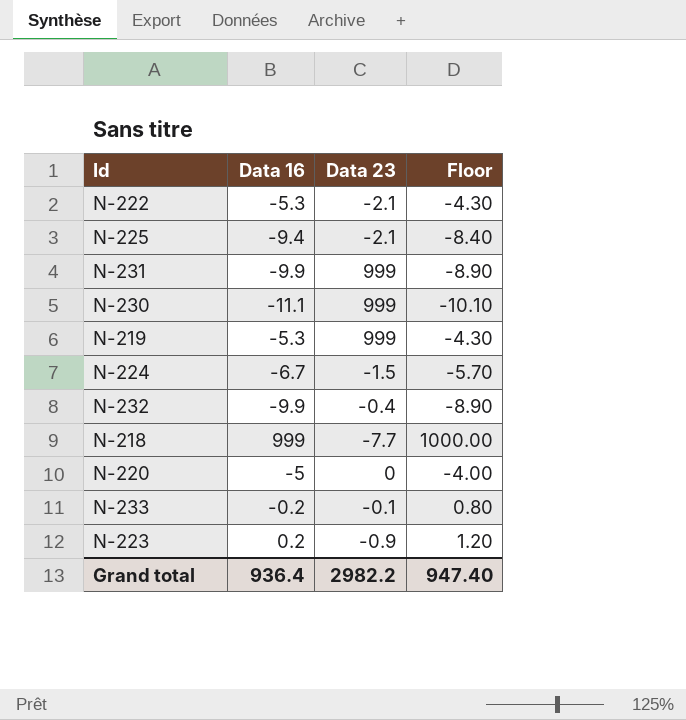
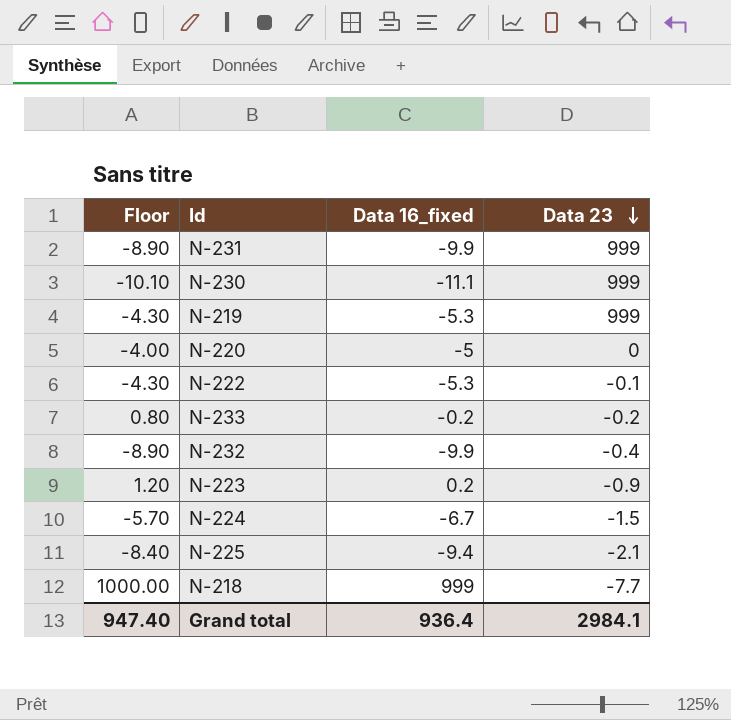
row order: none -> Data 23 descending
column Floor | position: 4 -> 1
column name: Data 16 -> Data 16_fixed
N-222 | Data 23: -2.1 -> -0.1
N-233 | Data 23: -0.1 -> -0.2
Grand total | Data 23: 2982.2 -> 2984.1

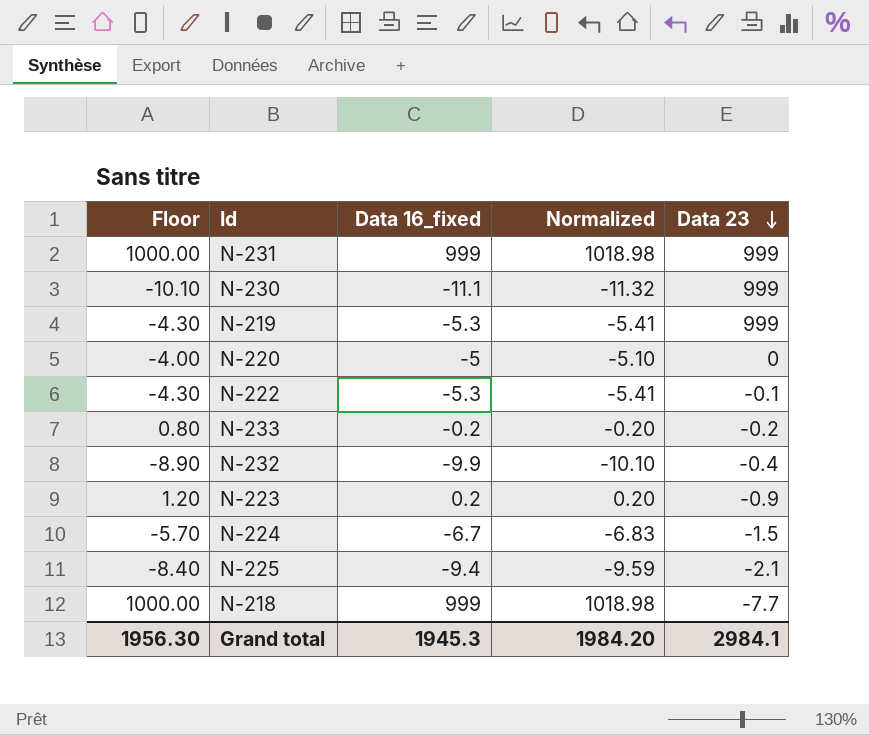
column Normalized | formula: none -> [Data 16_fixed] * 1.02
N-231 | Floor: -8.90 -> 1000.00
N-231 | Data 16_fixed: -9.9 -> 999
Grand total | Floor: 947.40 -> 1956.30
Grand total | Data 16_fixed: 936.4 -> 1945.3

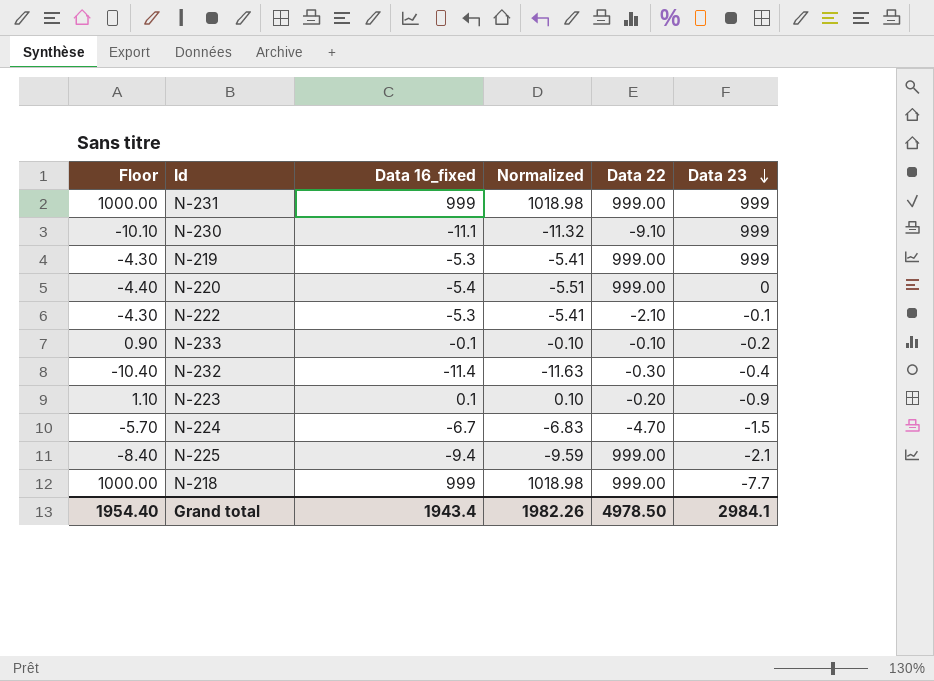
column Data 22 | position: none -> 5
N-220 | Floor: -4.00 -> -4.40
N-220 | Data 16_fixed: -5 -> -5.4
N-220 | Normalized: -5.10 -> -5.51
N-233 | Floor: 0.80 -> 0.90
N-233 | Data 16_fixed: -0.2 -> -0.1
N-233 | Normalized: -0.20 -> -0.10
N-232 | Floor: -8.90 -> -10.40
N-232 | Data 16_fixed: -9.9 -> -11.4
N-232 | Normalized: -10.10 -> -11.63
N-223 | Floor: 1.20 -> 1.10
N-223 | Data 16_fixed: 0.2 -> 0.1
N-223 | Normalized: 0.20 -> 0.10
Grand total | Floor: 1956.30 -> 1954.40
Grand total | Data 16_fixed: 1945.3 -> 1943.4
Grand total | Normalized: 1984.20 -> 1982.26

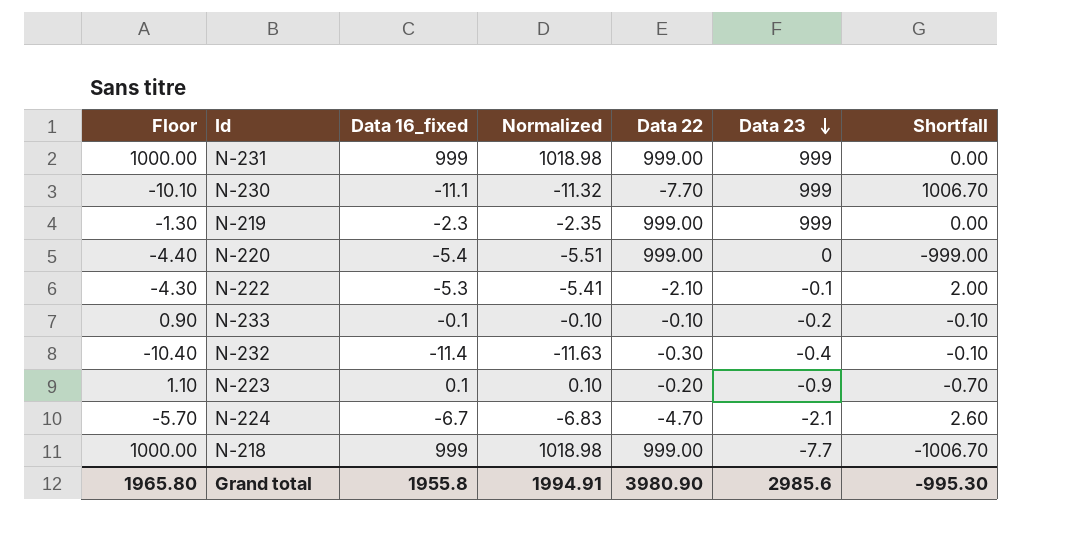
column Shortfall | formula: none -> [Data 23] - [Data 22]
row N-225: -8.40 | -9.4 | -9.59 | 999.00 | -2.1 -> none
N-230 | Data 22: -9.10 -> -7.70
N-219 | Floor: -4.30 -> -1.30
N-219 | Data 16_fixed: -5.3 -> -2.3
N-219 | Normalized: -5.41 -> -2.35
N-224 | Data 23: -1.5 -> -2.1
Grand total | Floor: 1954.40 -> 1965.80
Grand total | Data 16_fixed: 1943.4 -> 1955.8
Grand total | Normalized: 1982.26 -> 1994.91
Grand total | Data 22: 4978.50 -> 3980.90
Grand total | Data 23: 2984.1 -> 2985.6

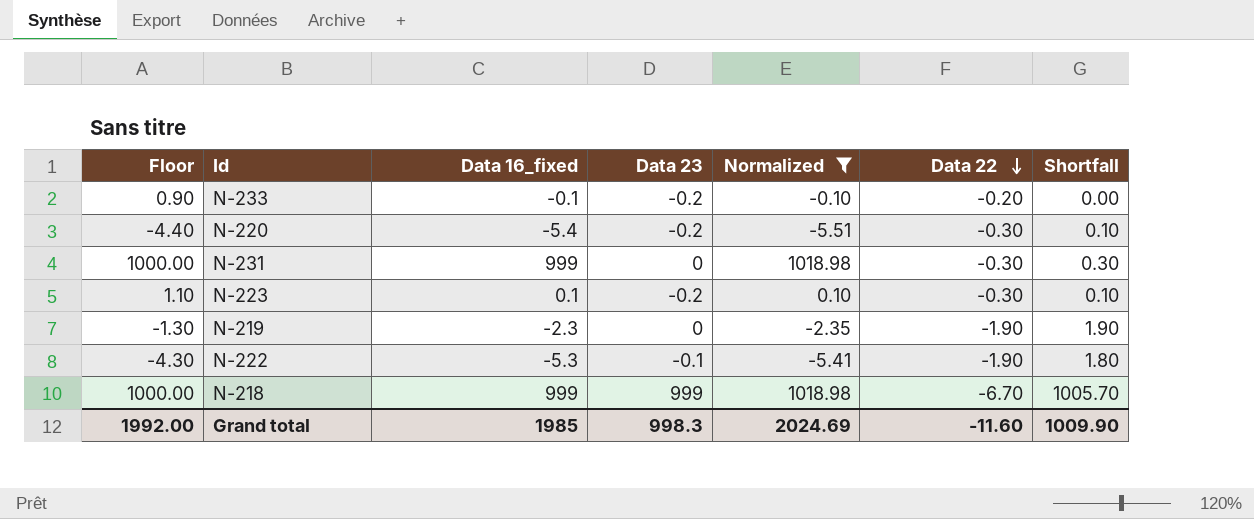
filter: none -> Normalized >= -5.51
row order: Data 23 descending -> Data 22 descending
column Data 23 | position: 6 -> 4
N-233 | Data 22: -0.10 -> -0.20
N-233 | Shortfall: -0.10 -> 0.00
N-220 | Data 23: 0 -> -0.2
N-220 | Data 22: 999.00 -> -0.30
N-220 | Shortfall: -999.00 -> 0.10
N-231 | Data 23: 999 -> 0
N-231 | Data 22: 999.00 -> -0.30
N-231 | Shortfall: 0.00 -> 0.30
N-223 | Data 23: -0.9 -> -0.2
N-223 | Data 22: -0.20 -> -0.30
N-223 | Shortfall: -0.70 -> 0.10
N-219 | Data 23: 999 -> 0
N-219 | Data 22: 999.00 -> -1.90
N-219 | Shortfall: 0.00 -> 1.90
N-222 | Data 22: -2.10 -> -1.90
N-222 | Shortfall: 2.00 -> 1.80
N-218 | Data 23: -7.7 -> 999
N-218 | Data 22: 999.00 -> -6.70
N-218 | Shortfall: -1006.70 -> 1005.70
Grand total | Floor: 1965.80 -> 1992.00
Grand total | Data 16_fixed: 1955.8 -> 1985
Grand total | Data 23: 2985.6 -> 998.3
Grand total | Normalized: 1994.91 -> 2024.69
Grand total | Data 22: 3980.90 -> -11.60
Grand total | Shortfall: -995.30 -> 1009.90

